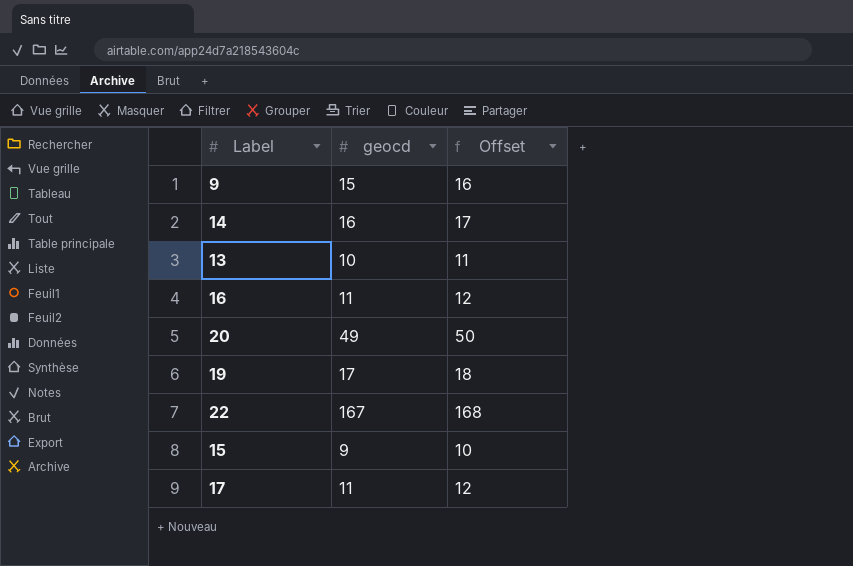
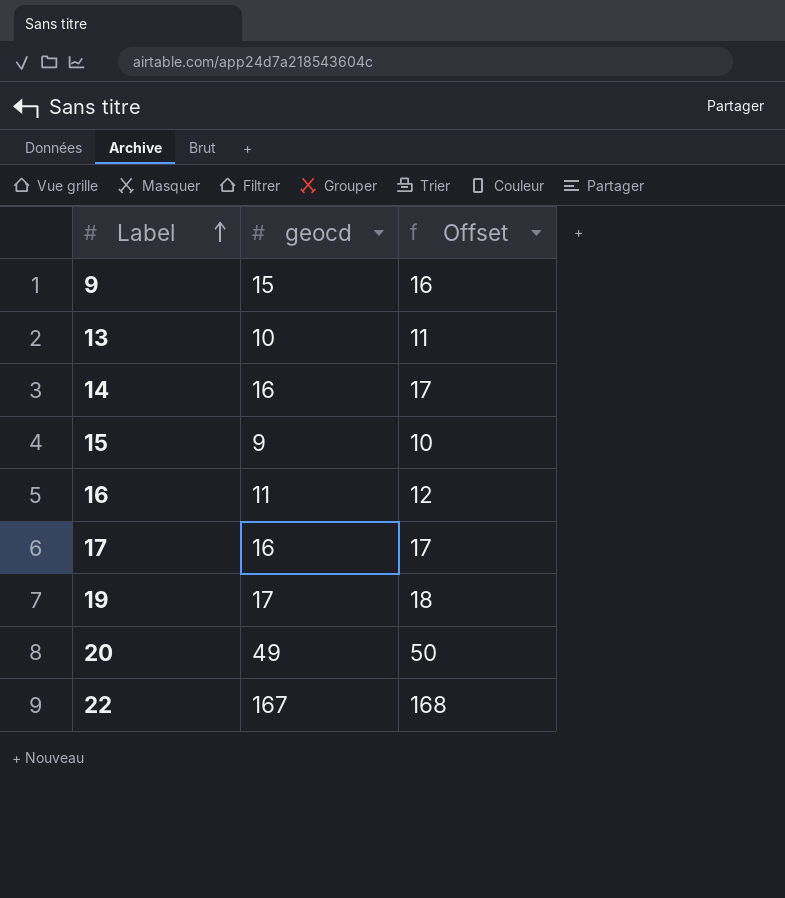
row order: none -> Label ascending
17 | geocd: 11 -> 16
17 | Offset: 12 -> 17

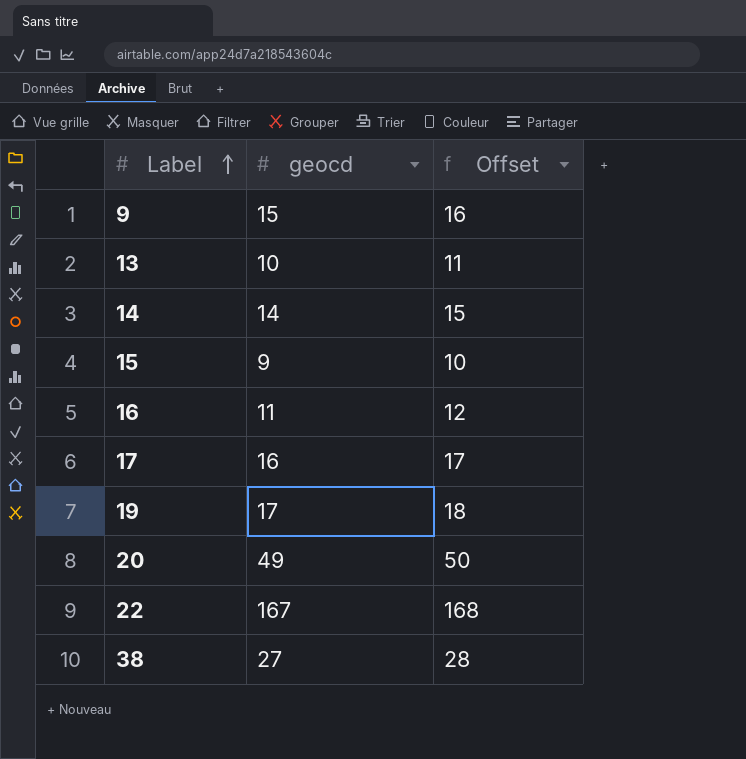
14 | geocd: 16 -> 14
14 | Offset: 17 -> 15
row 38: none -> 27 | 28

